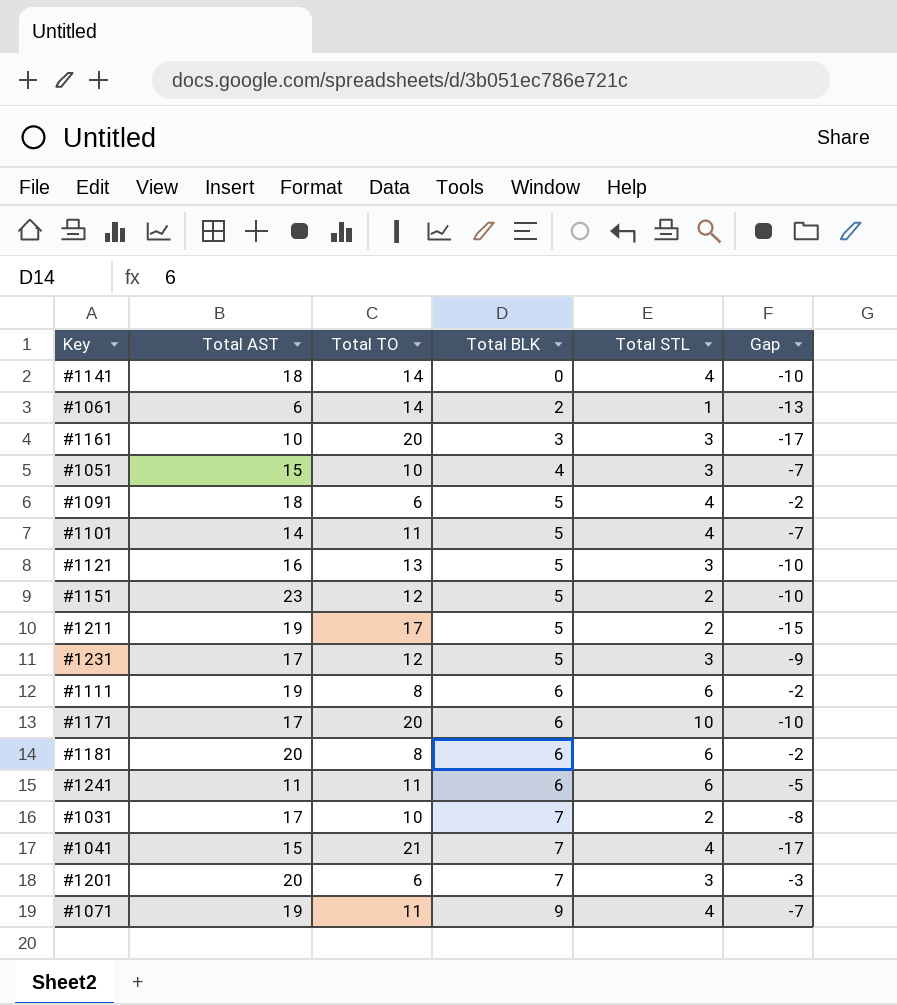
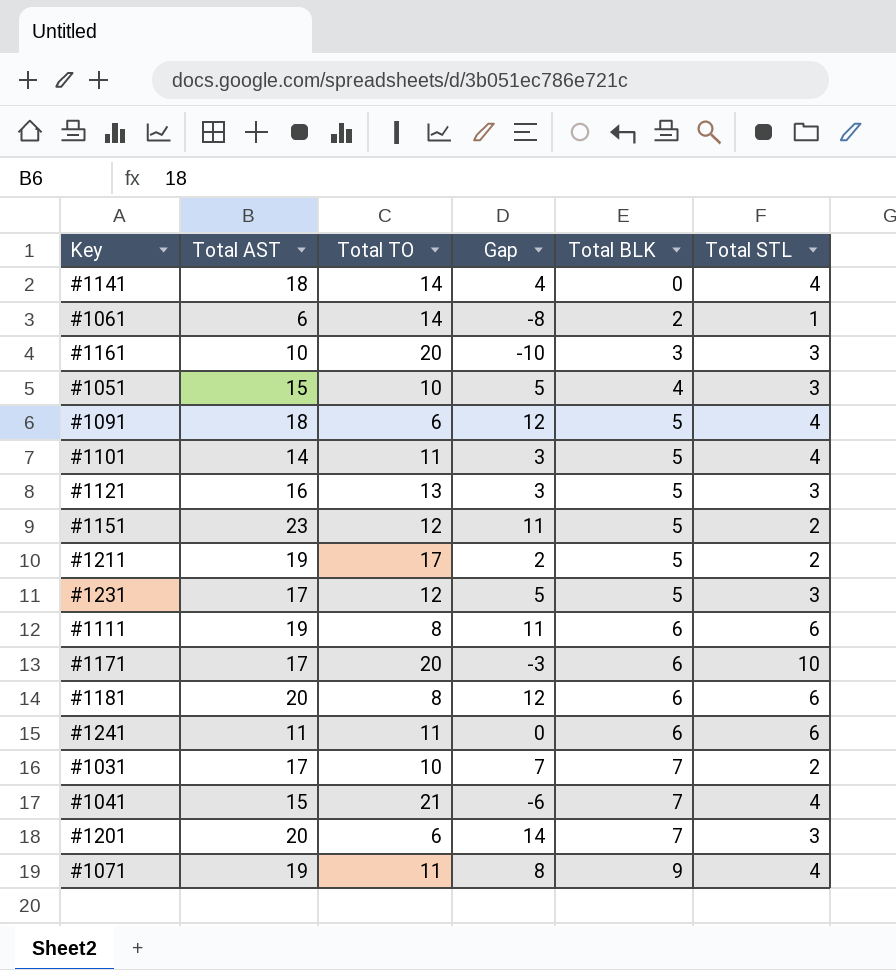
column Gap | formula: [Total STL] - [Total TO] -> [Total AST] - [Total TO]
column Gap | position: 6 -> 4

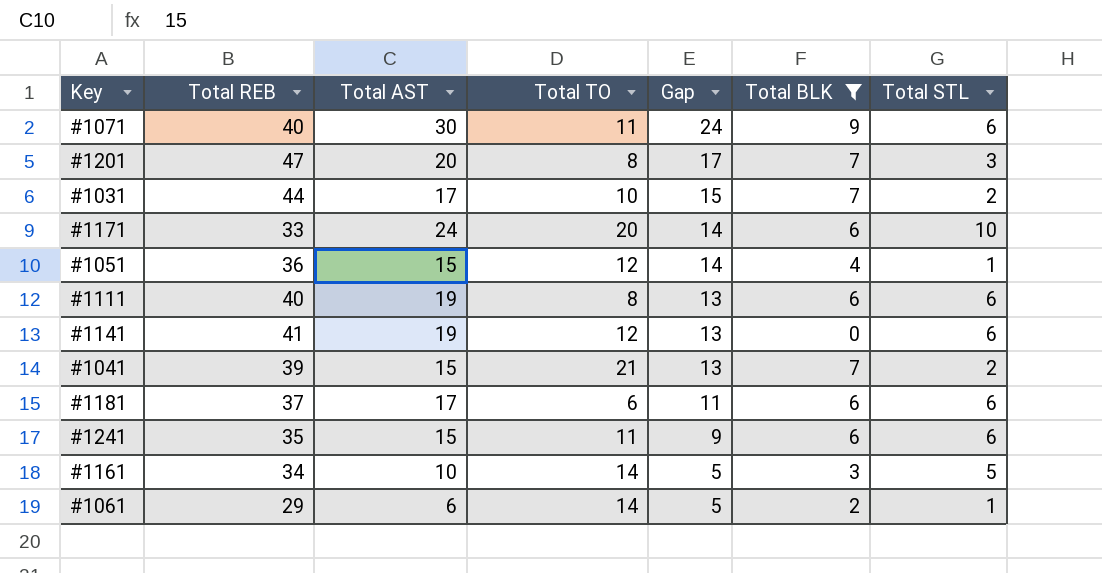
filter: none -> Total BLK != 5
row order: Total BLK ascending -> Gap descending
column Total REB | position: none -> 2
column Gap | formula: [Total AST] - [Total TO] -> [Total AST] - [Total STL]
#1071 | Total AST: 19 -> 30
#1071 | Total STL: 4 -> 6
#1201 | Total TO: 6 -> 8
#1171 | Total AST: 17 -> 24
#1051 | Total TO: 10 -> 12
#1051 | Total STL: 3 -> 1
#1141 | Total AST: 18 -> 19
#1141 | Total TO: 14 -> 12
#1141 | Total STL: 4 -> 6
#1041 | Total STL: 4 -> 2
#1181 | Total AST: 20 -> 17
#1181 | Total TO: 8 -> 6
#1241 | Total AST: 11 -> 15
#1161 | Total TO: 20 -> 14
#1161 | Total STL: 3 -> 5

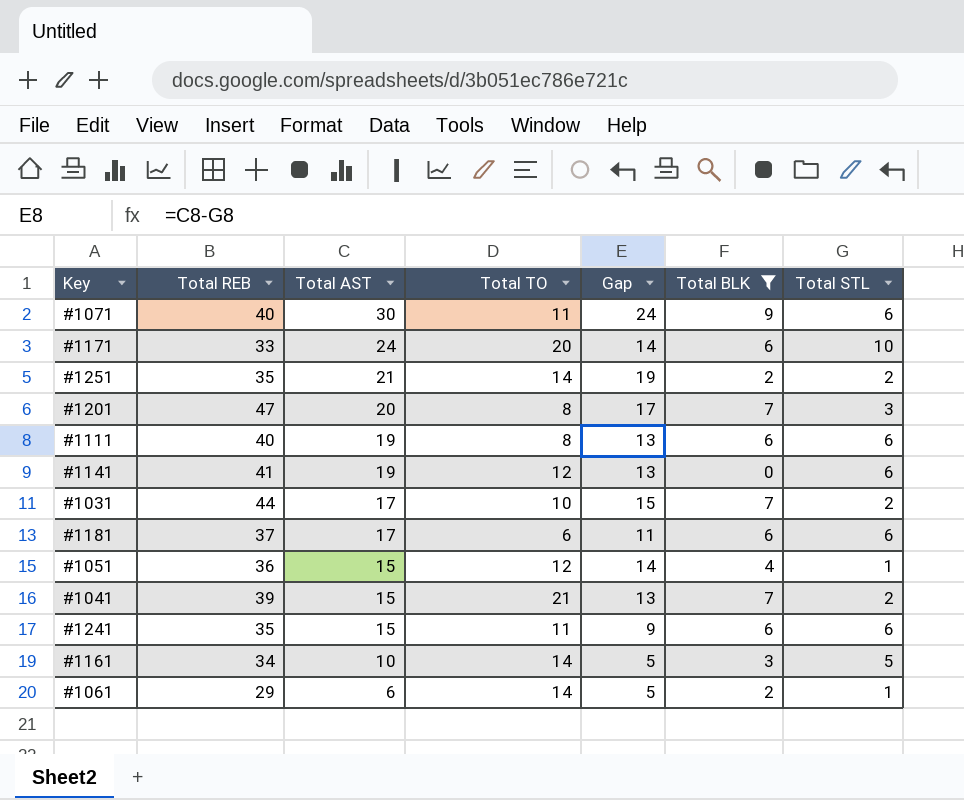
row order: Gap descending -> Total AST descending
row #1251: none -> 35 | 21 | 14 | 19 | 2 | 2

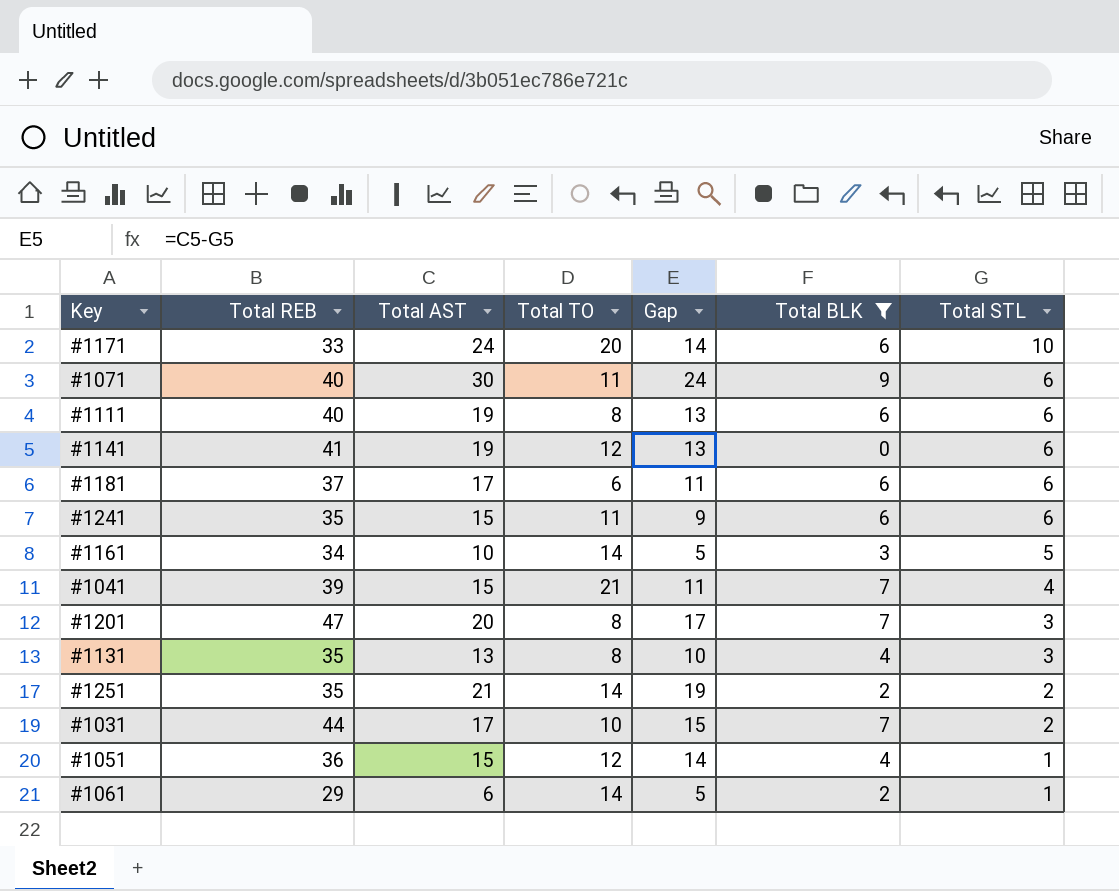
row order: Total AST descending -> Total STL descending
#1041 | Gap: 13 -> 11
#1041 | Total STL: 2 -> 4
row #1131: none -> 35 | 13 | 8 | 10 | 4 | 3

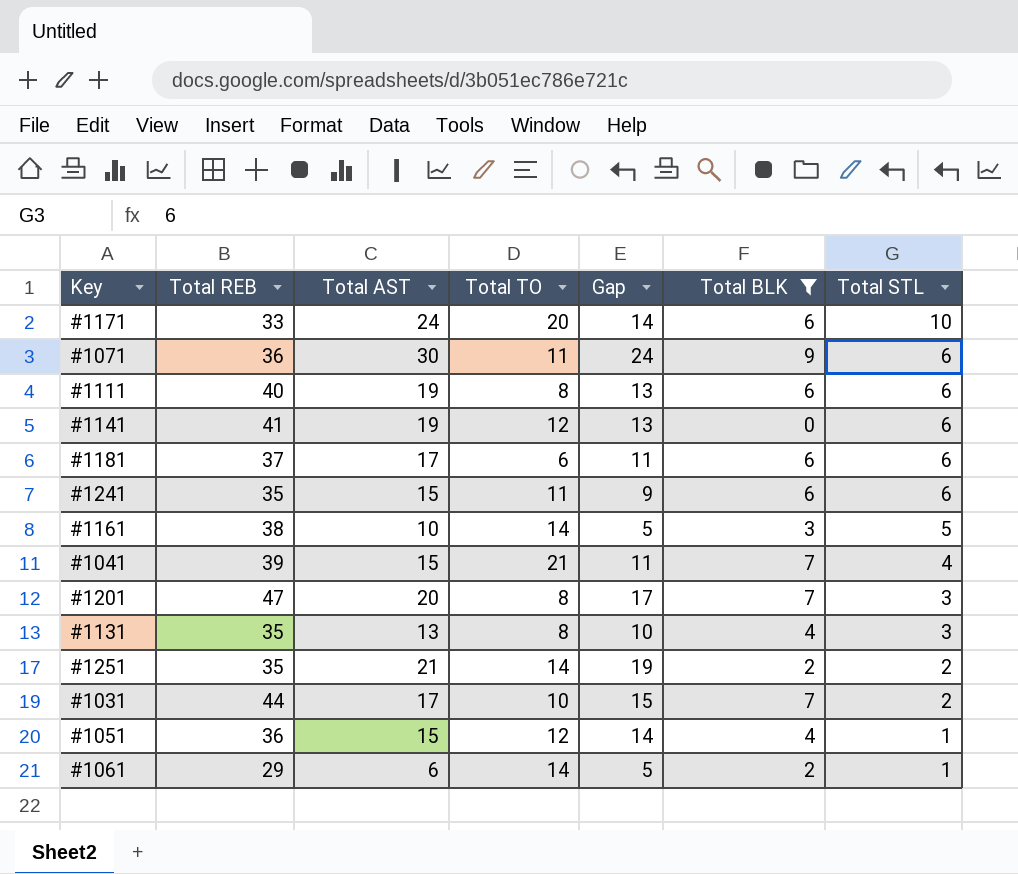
#1071 | Total REB: 40 -> 36
#1161 | Total REB: 34 -> 38

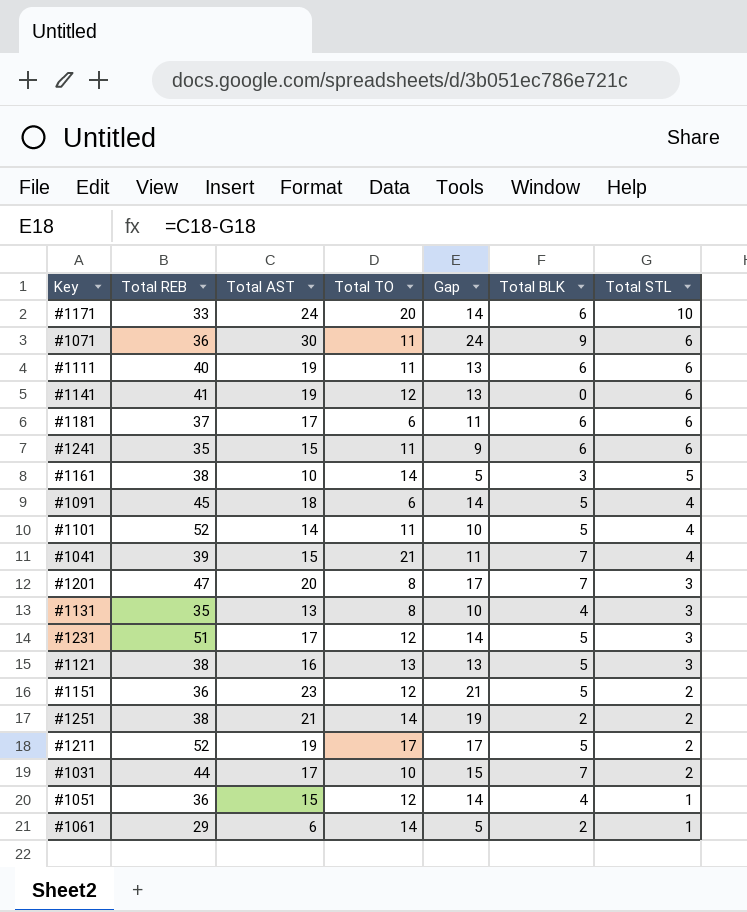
filter: Total BLK != 5 -> none
#1111 | Total TO: 8 -> 11
#1251 | Total REB: 35 -> 38

